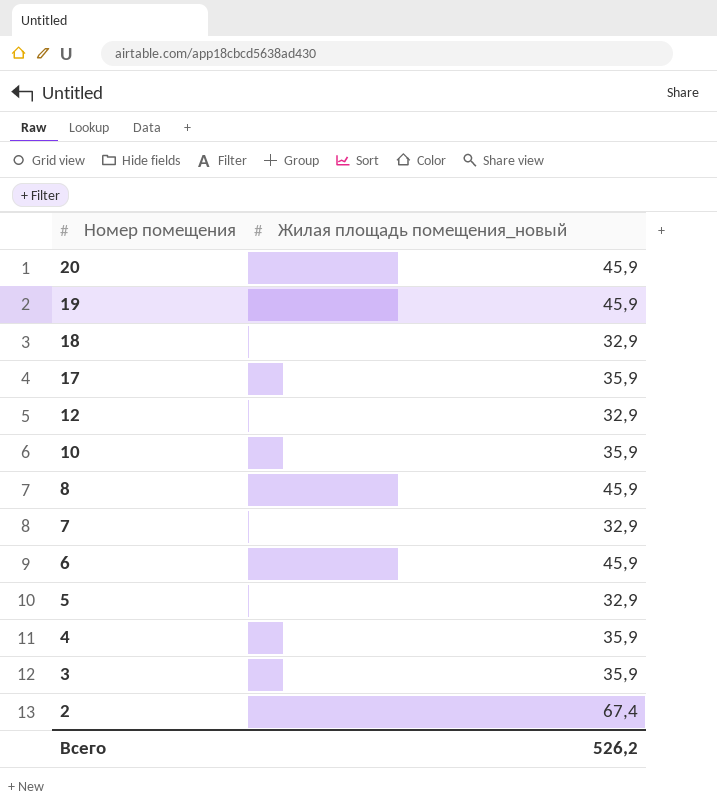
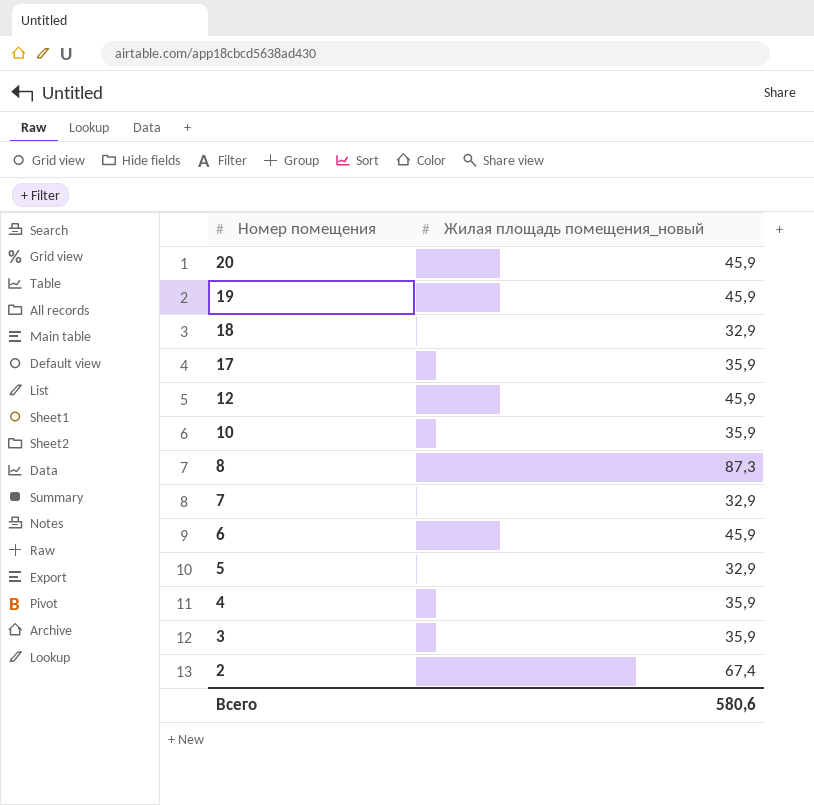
12 | Жилая площадь помещения_новый: 32,9 -> 45,9
8 | Жилая площадь помещения_новый: 45,9 -> 87,3
Всего | Жилая площадь помещения_новый: 526,2 -> 580,6

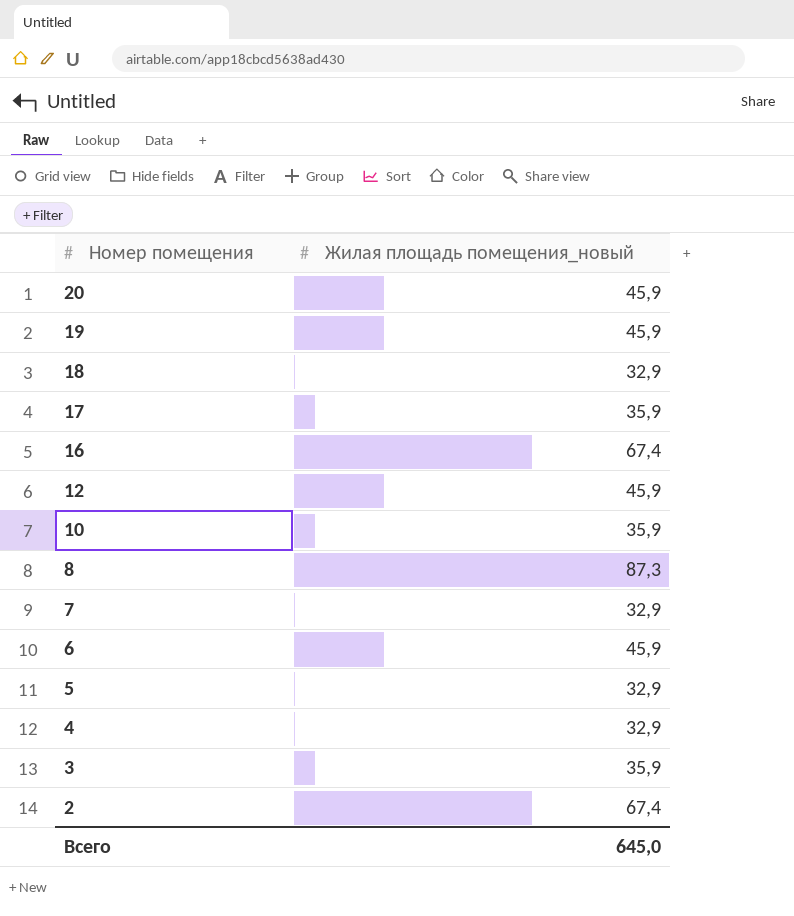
row 16: none -> 67,4
4 | Жилая площадь помещения_новый: 35,9 -> 32,9
Всего | Жилая площадь помещения_новый: 580,6 -> 645,0

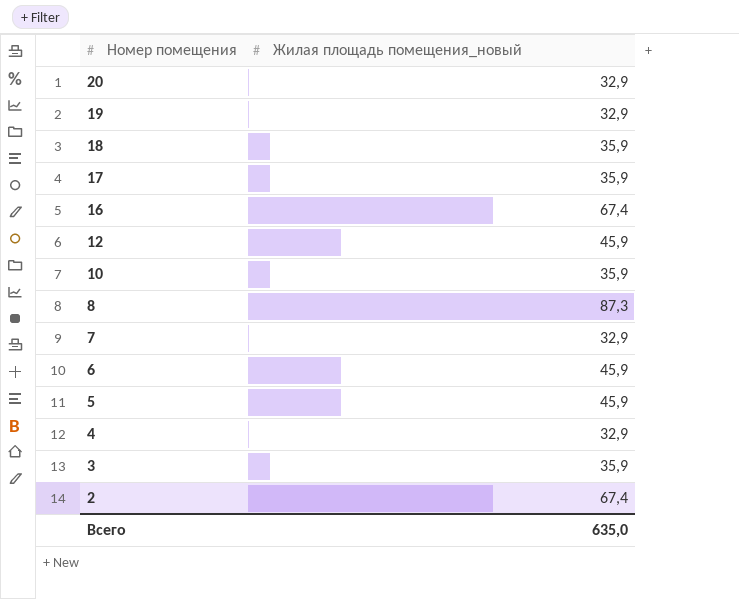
20 | Жилая площадь помещения_новый: 45,9 -> 32,9
19 | Жилая площадь помещения_новый: 45,9 -> 32,9
18 | Жилая площадь помещения_новый: 32,9 -> 35,9
5 | Жилая площадь помещения_новый: 32,9 -> 45,9
Всего | Жилая площадь помещения_новый: 645,0 -> 635,0

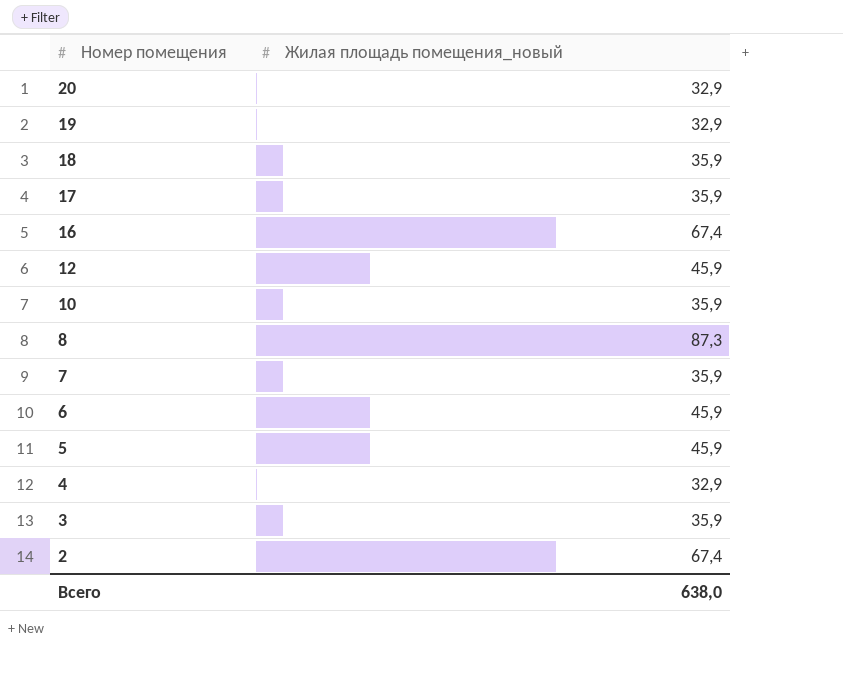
7 | Жилая площадь помещения_новый: 32,9 -> 35,9
Всего | Жилая площадь помещения_новый: 635,0 -> 638,0

